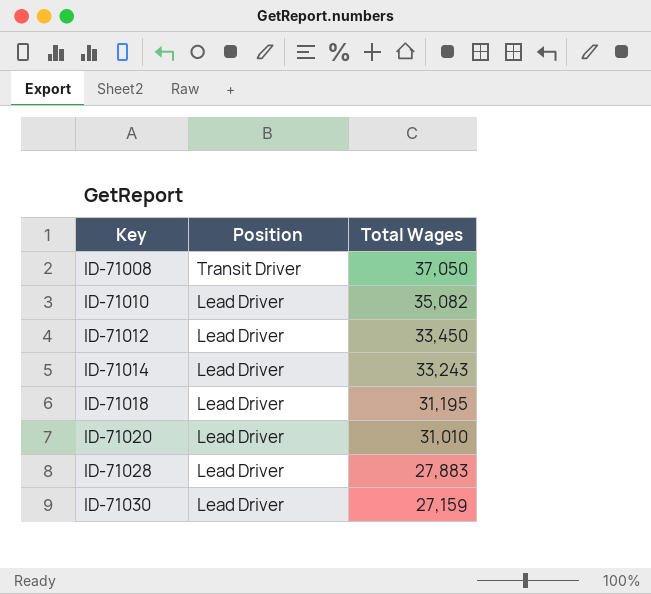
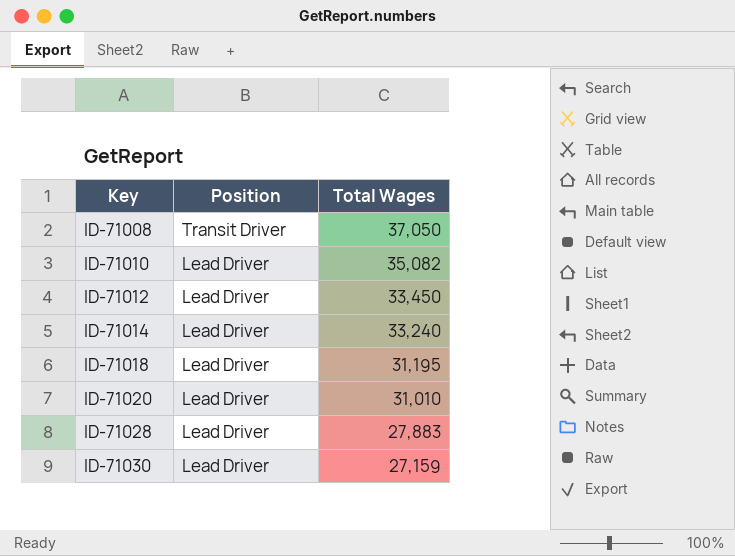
ID-71014 | Total Wages: 33,243 -> 33,240

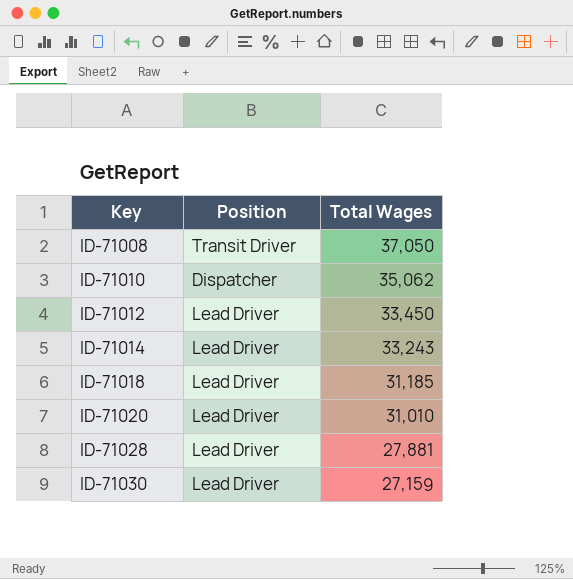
ID-71010 | Position: Lead Driver -> Dispatcher
ID-71010 | Total Wages: 35,082 -> 35,062
ID-71014 | Total Wages: 33,240 -> 33,243
ID-71018 | Total Wages: 31,195 -> 31,185
ID-71028 | Total Wages: 27,883 -> 27,881

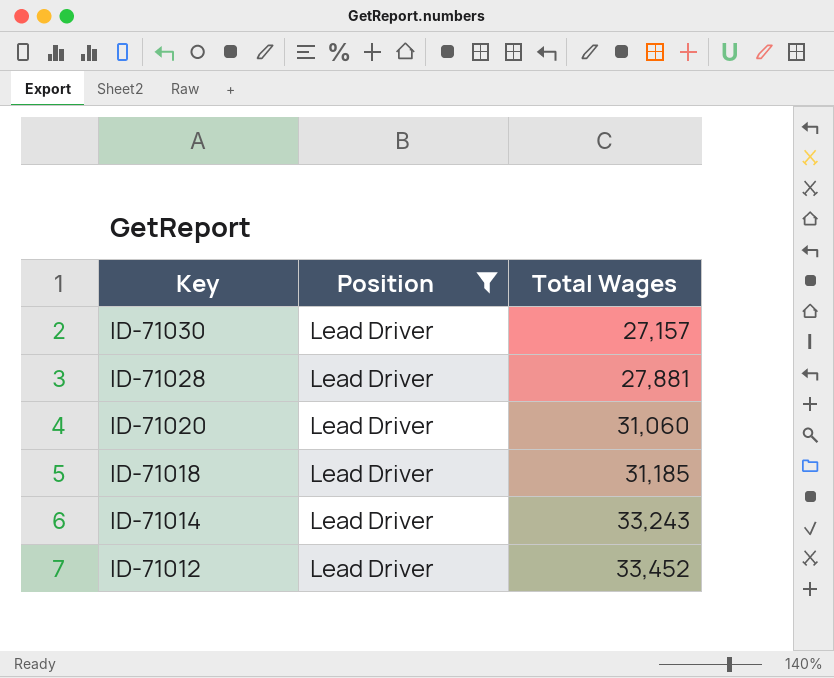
filter: none -> Position = Lead Driver
row order: Key ascending -> Key descending
ID-71030 | Total Wages: 27,159 -> 27,157
ID-71020 | Total Wages: 31,010 -> 31,060
ID-71012 | Total Wages: 33,450 -> 33,452

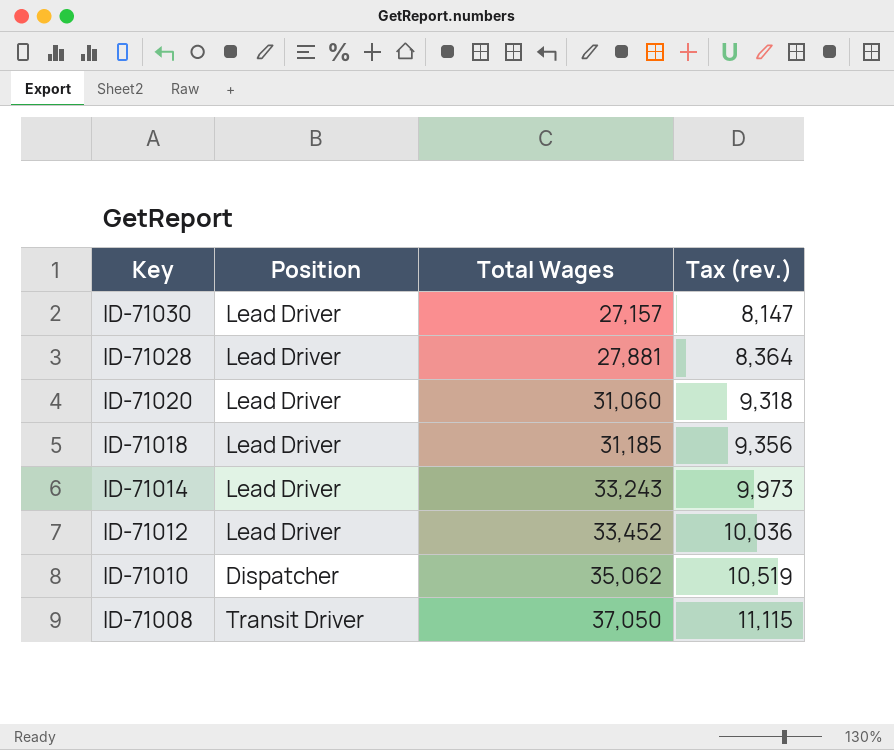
filter: Position = Lead Driver -> none
column Tax (rev.) | formula: none -> [Total Wages] * 0.3

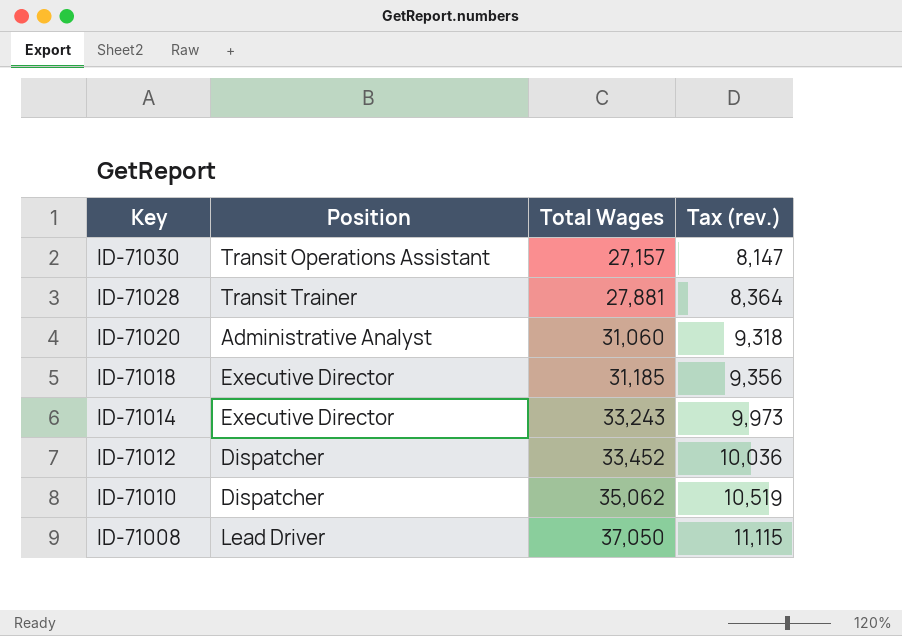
ID-71030 | Position: Lead Driver -> Transit Operations Assistant
ID-71028 | Position: Lead Driver -> Transit Trainer
ID-71020 | Position: Lead Driver -> Administrative Analyst
ID-71018 | Position: Lead Driver -> Executive Director
ID-71014 | Position: Lead Driver -> Executive Director
ID-71012 | Position: Lead Driver -> Dispatcher
ID-71008 | Position: Transit Driver -> Lead Driver

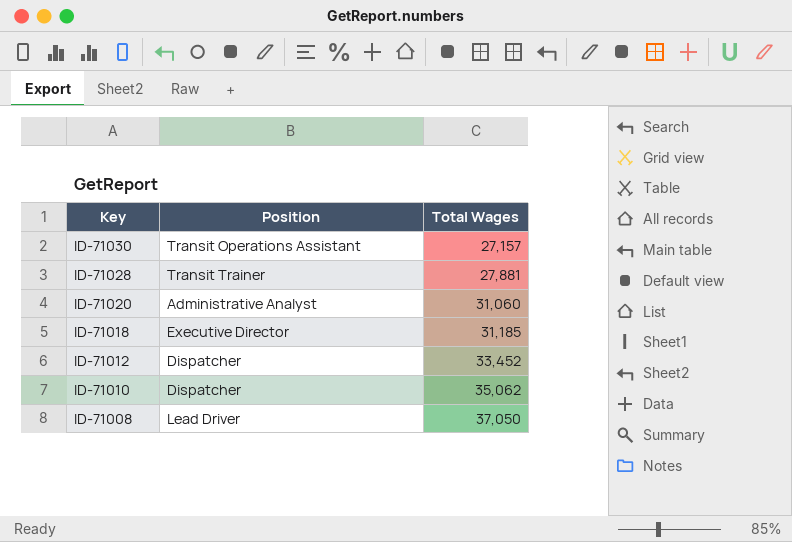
column Tax (rev.) | formula: [Total Wages] * 0.3 -> none
row ID-71014: Executive Director | 33,243 | 9,973 -> none

